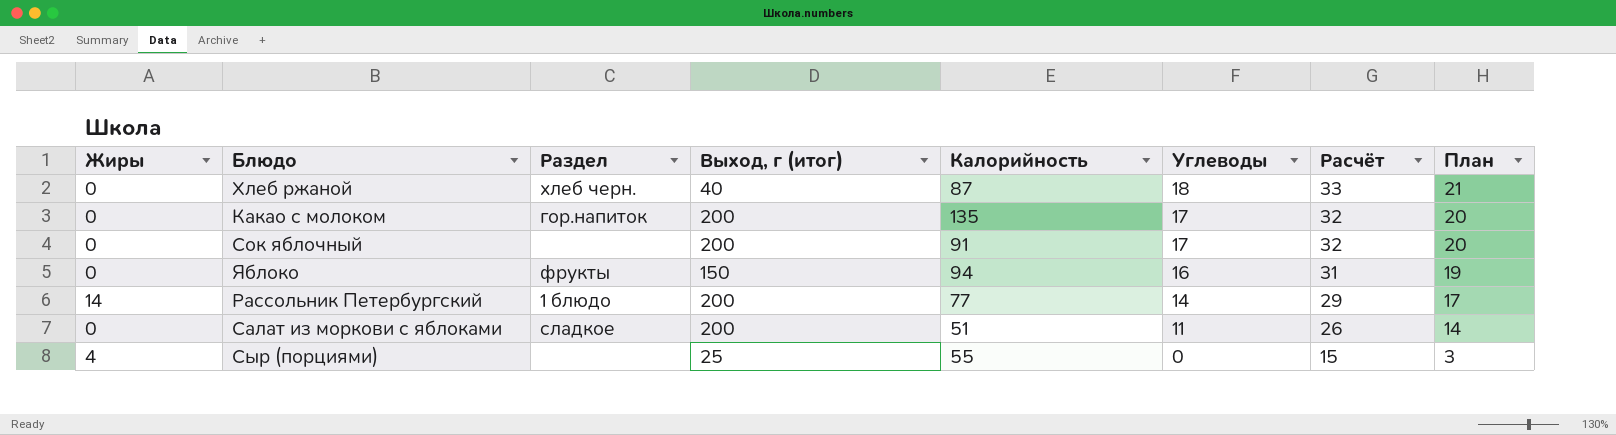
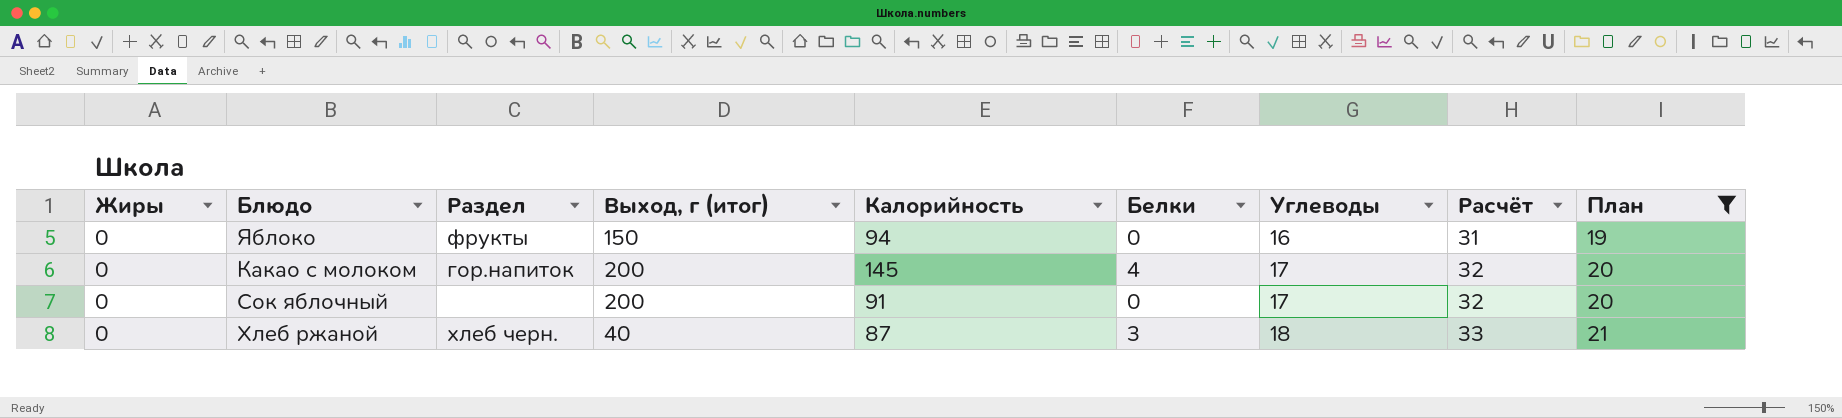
filter: none -> План >= 19
row order: Углеводы descending -> Углеводы ascending
column Белки | position: none -> 6
Какао с молоком | Калорийность: 135 -> 145

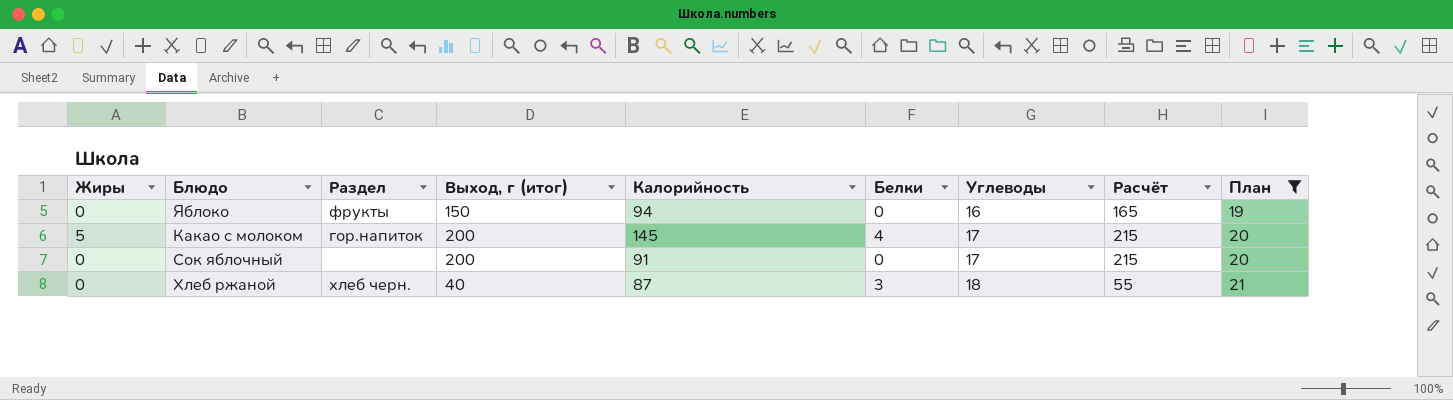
column Расчёт | formula: [Углеводы] + 15 -> [Выход, г (итог)] + 15
Какао с молоком | Жиры: 0 -> 5

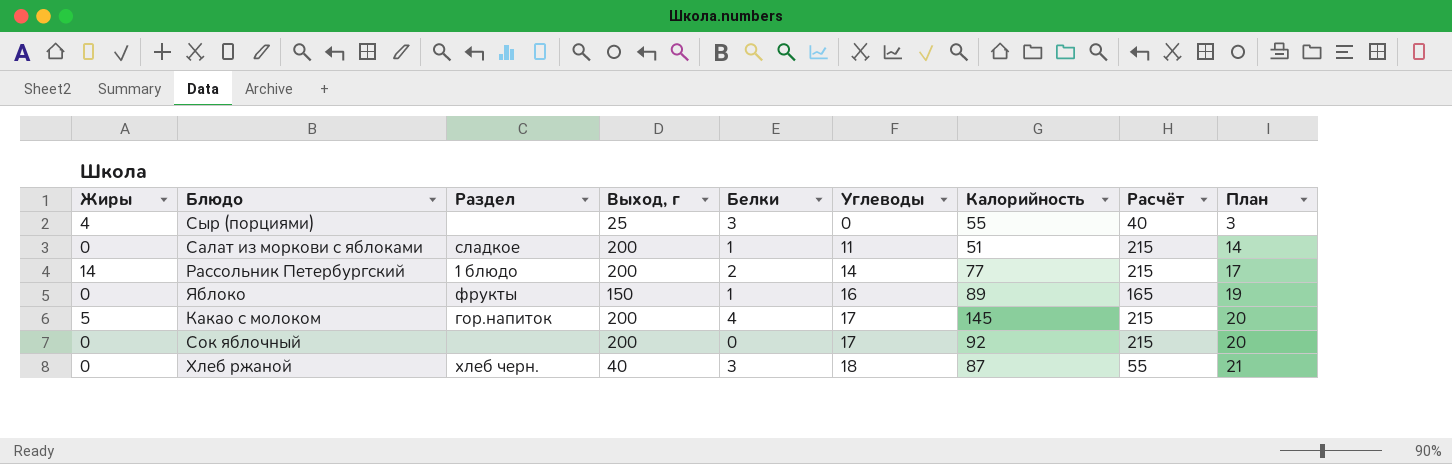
filter: План >= 19 -> none
column name: Выход, г (итог) -> Выход, г
column Калорийность | position: 5 -> 7
Яблоко | Белки: 0 -> 1
Яблоко | Калорийность: 94 -> 89
Сок яблочный | Калорийность: 91 -> 92

